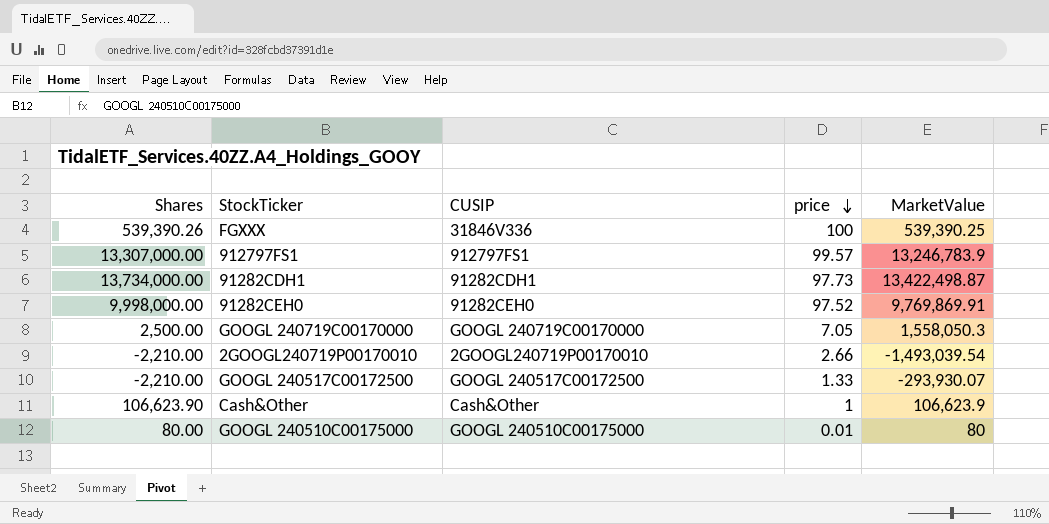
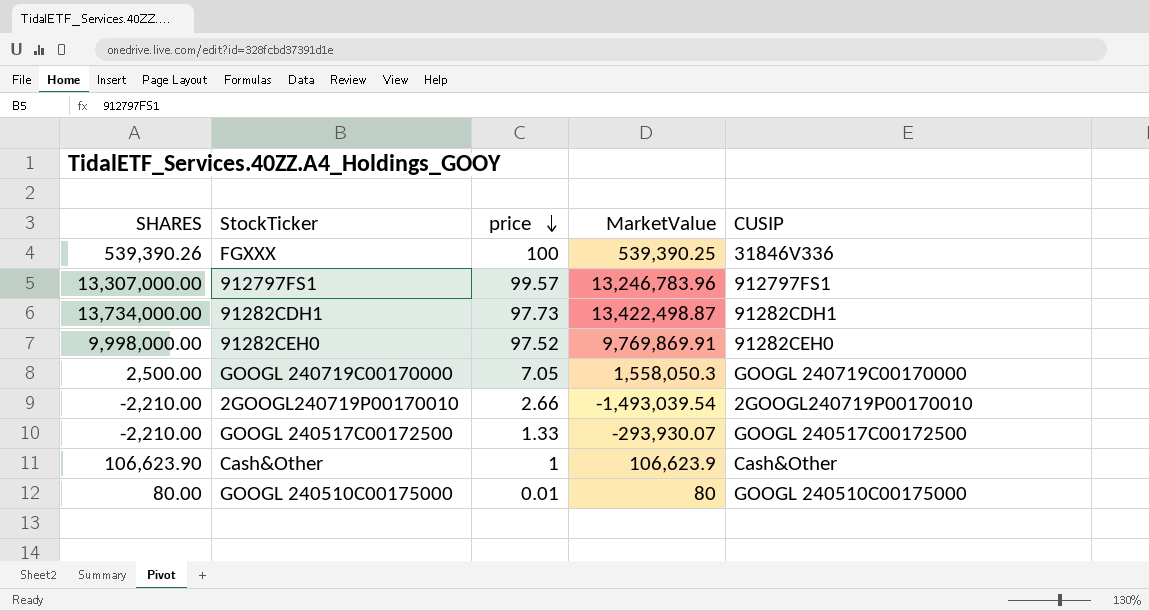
column name: Shares -> SHARES
column CUSIP | position: 3 -> 5
912797FS1 | MarketValue: 13,246,783.9 -> 13,246,783.96

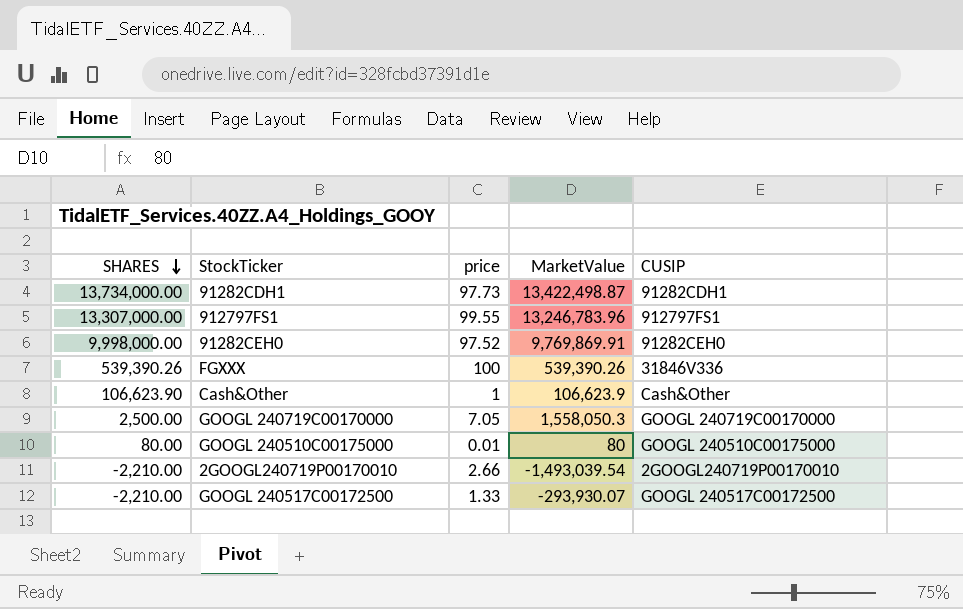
row order: price descending -> SHARES descending
912797FS1 | price: 99.57 -> 99.55
FGXXX | MarketValue: 539,390.25 -> 539,390.26

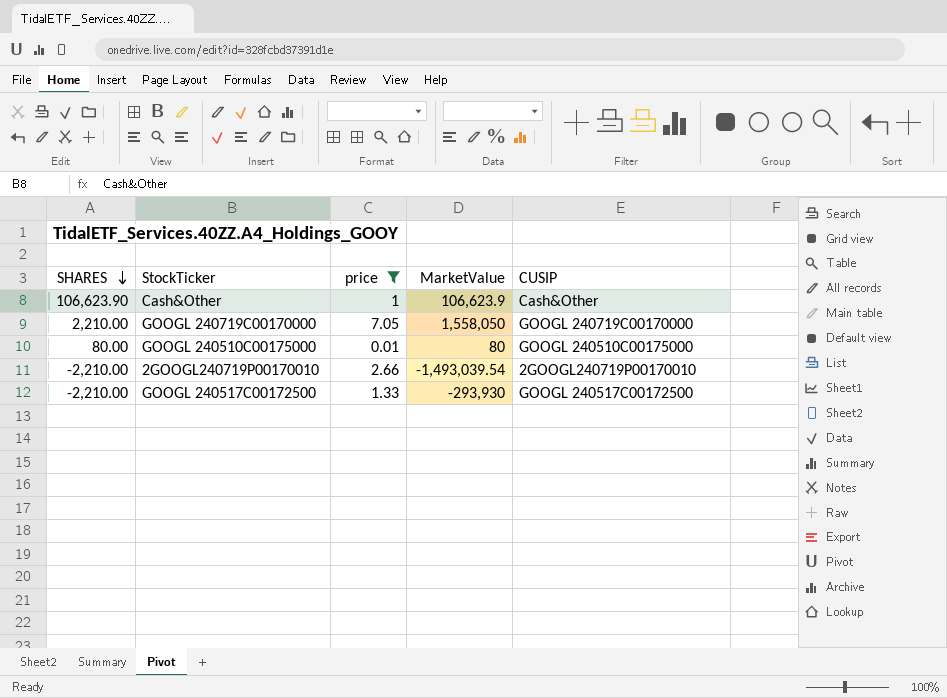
filter: none -> price <= 7.05
GOOGL 240719C00170000 | SHARES: 2,500.00 -> 2,210.00
GOOGL 240719C00170000 | MarketValue: 1,558,050.3 -> 1,558,050
GOOGL 240517C00172500 | MarketValue: -293,930.07 -> -293,930

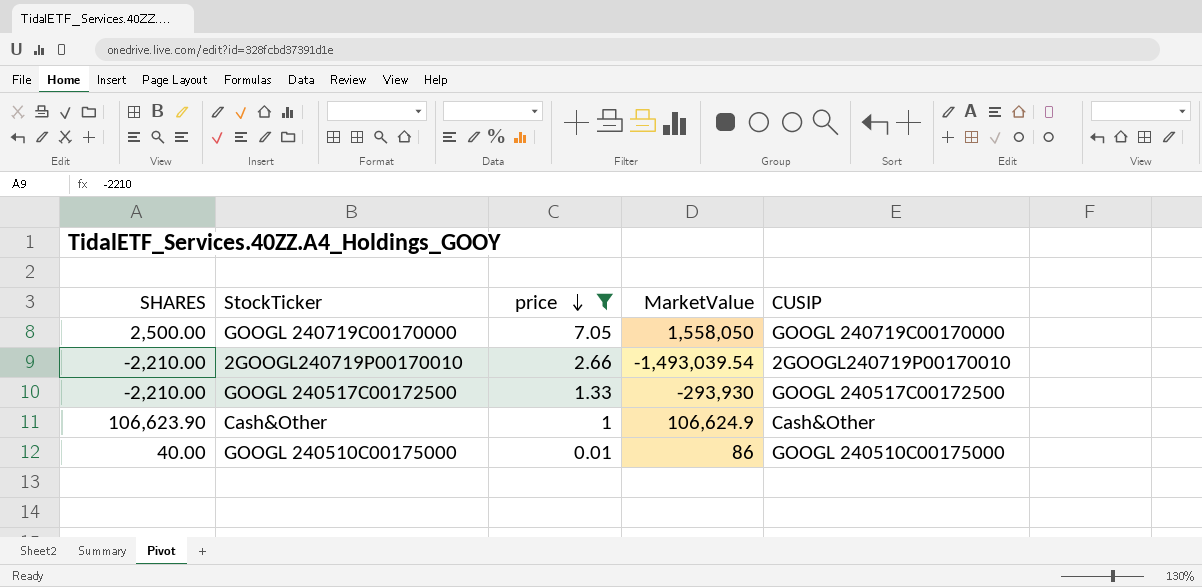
row order: SHARES descending -> price descending
GOOGL 240719C00170000 | SHARES: 2,210.00 -> 2,500.00
Cash&Other | MarketValue: 106,623.9 -> 106,624.9
GOOGL 240510C00175000 | SHARES: 80.00 -> 40.00
GOOGL 240510C00175000 | MarketValue: 80 -> 86

